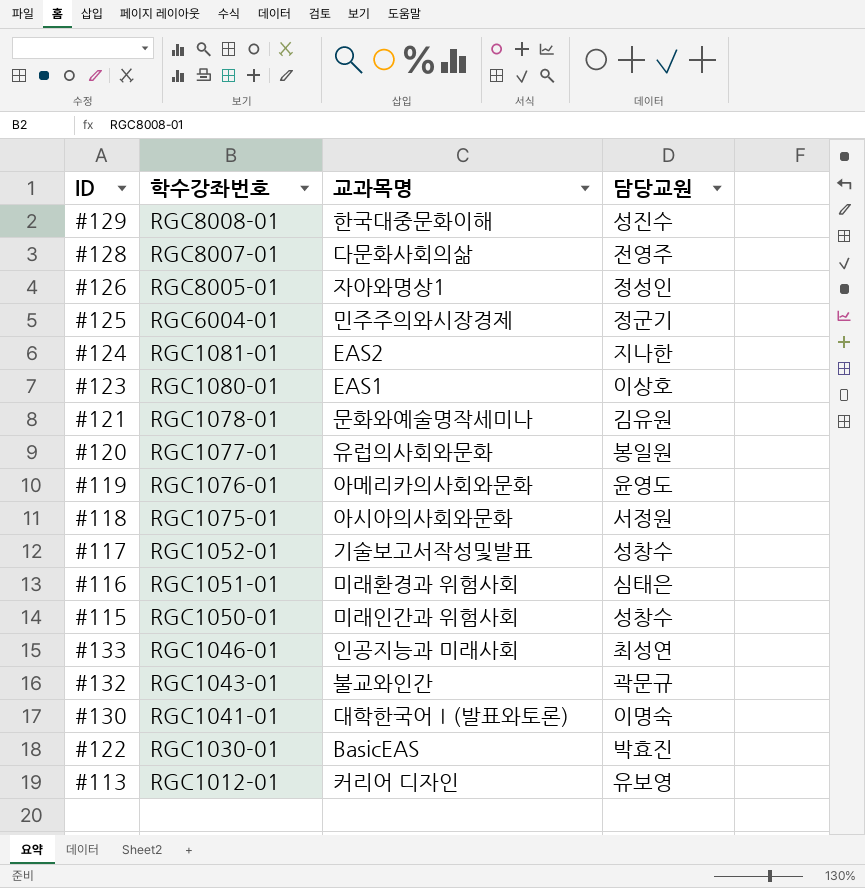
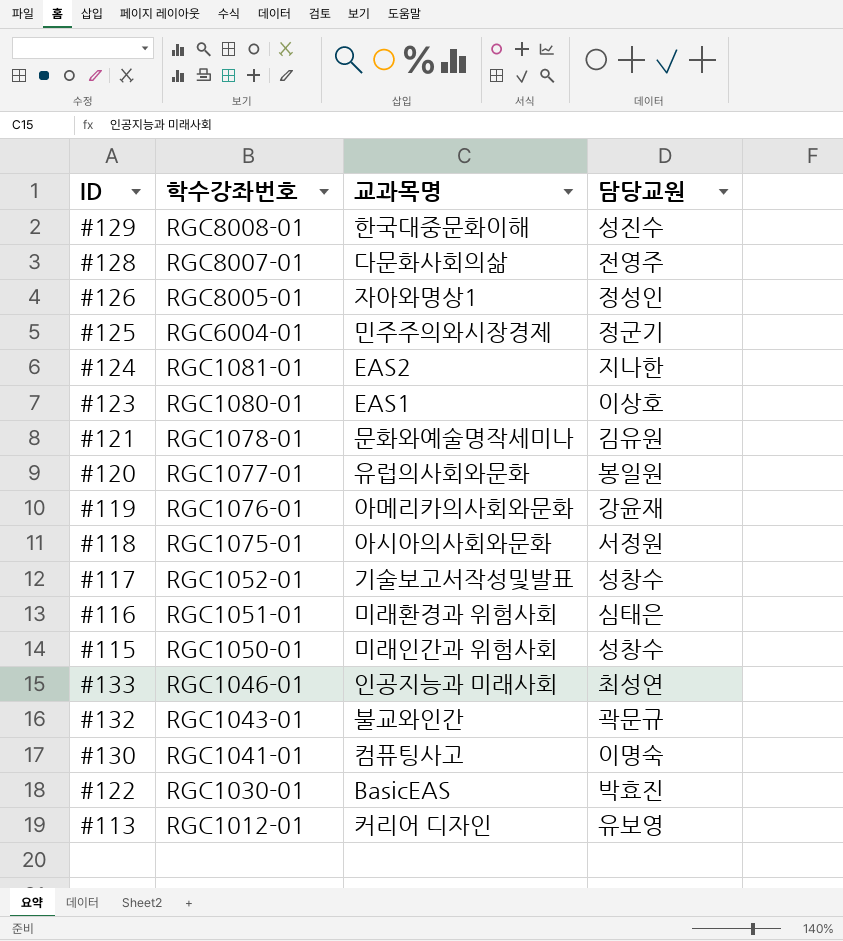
#119 | 담당교원: 윤영도 -> 강윤재
#130 | 교과목명: 대학한국어Ⅰ(발표와토론) -> 컴퓨팅사고

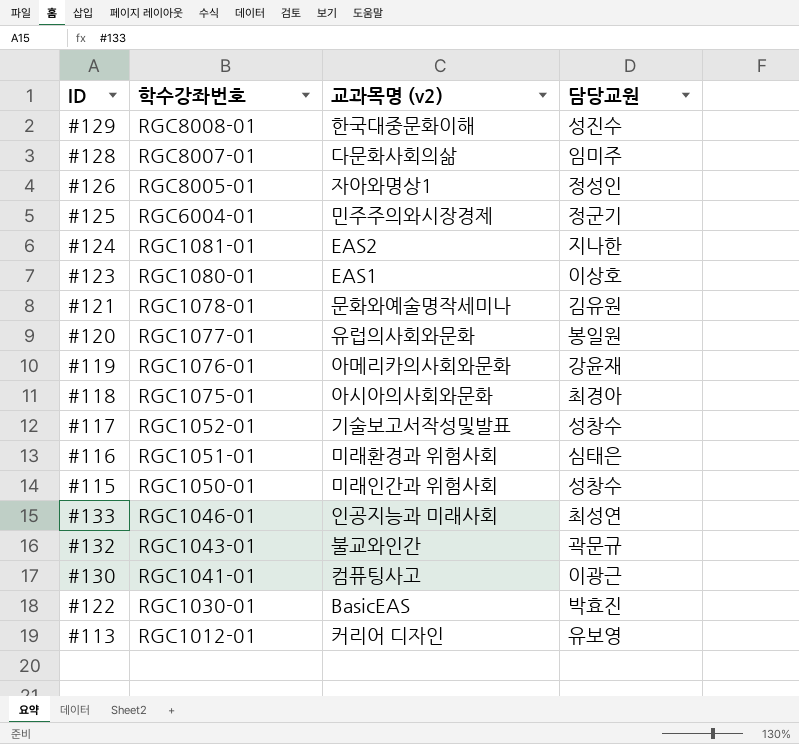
column name: 교과목명 -> 교과목명 (v2)
#128 | 담당교원: 전영주 -> 임미주
#118 | 담당교원: 서정원 -> 최경아
#130 | 담당교원: 이명숙 -> 이광근

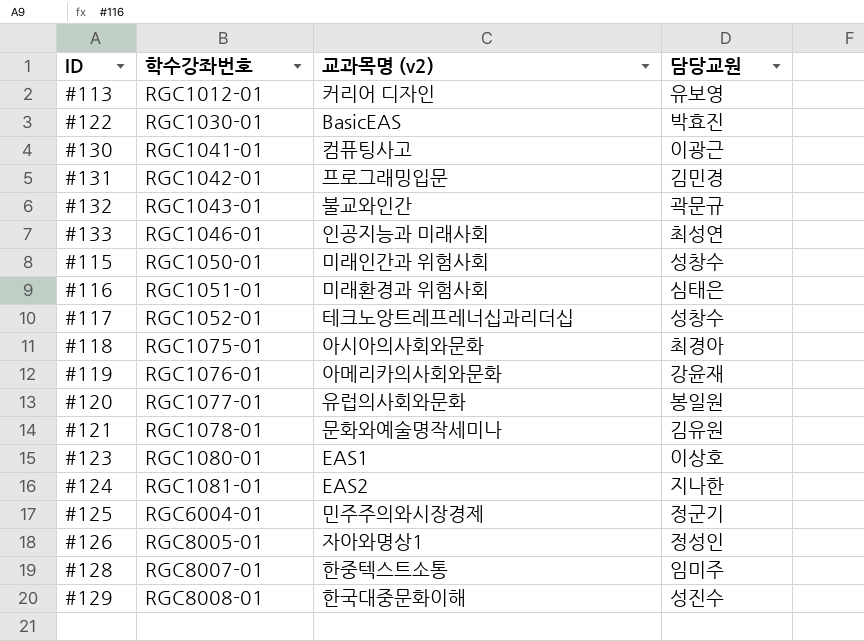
row order: 학수강좌번호 descending -> 학수강좌번호 ascending
row #131: none -> RGC1042-01 | 프로그래밍입문 | 김민경
#117 | 교과목명 (v2): 기술보고서작성및발표 -> 테크노앙트레프레너십과리더십
#128 | 교과목명 (v2): 다문화사회의삶 -> 한중텍스트소통

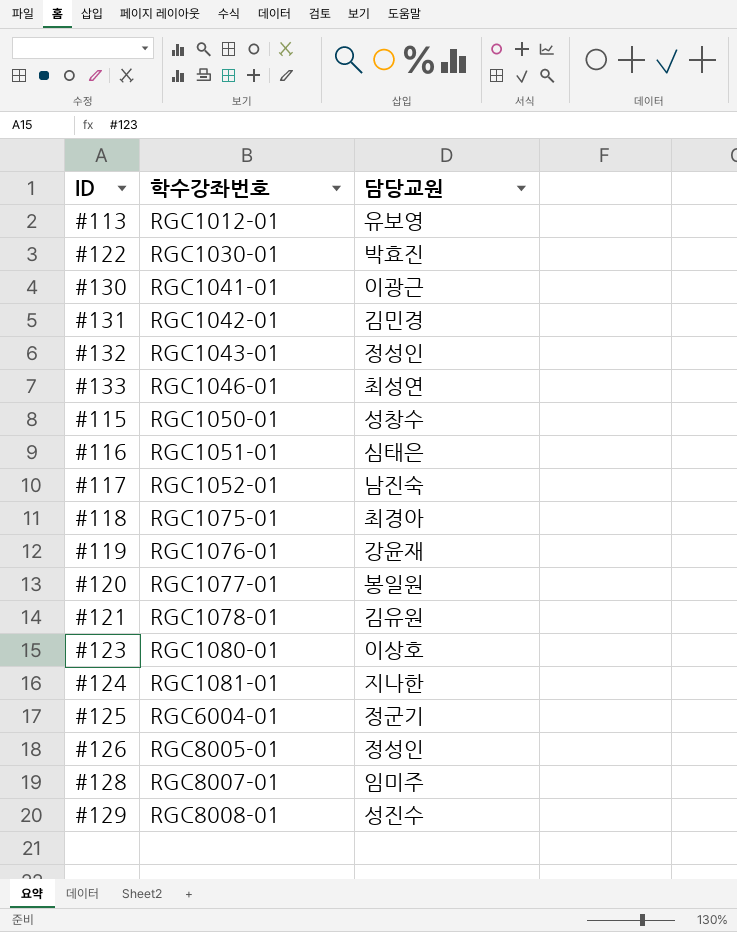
column 교과목명 (v2) | position: 3 -> none
#132 | 담당교원: 곽문규 -> 정성인
#117 | 담당교원: 성창수 -> 남진숙

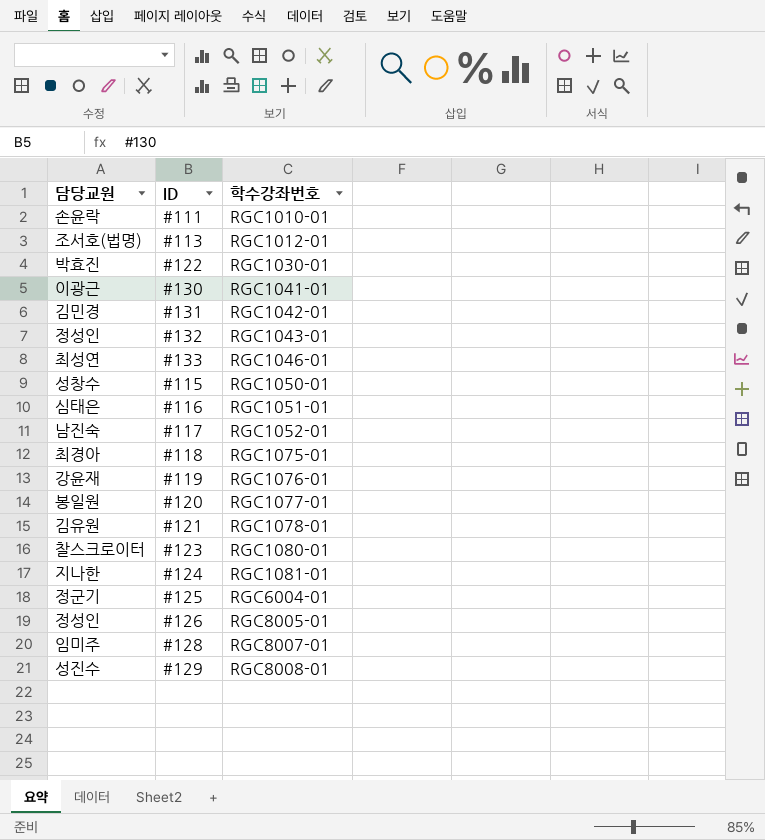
column 담당교원 | position: 3 -> 1
row #111: none -> 손윤락 | RGC1010-01
#113 | 담당교원: 유보영 -> 조서호(법명)
#123 | 담당교원: 이상호 -> 찰스크로이터

